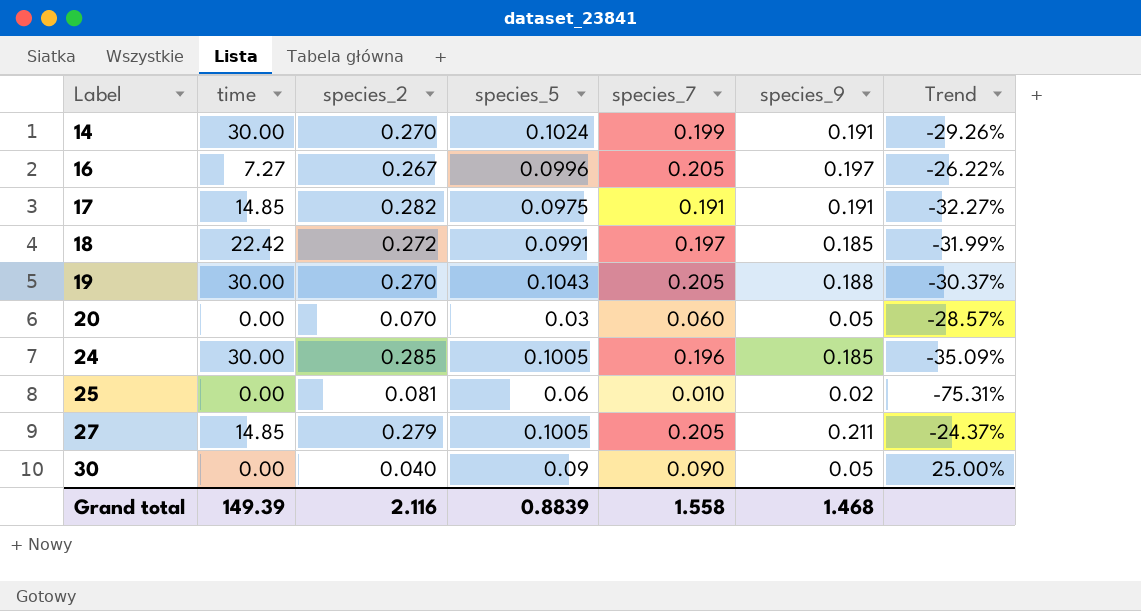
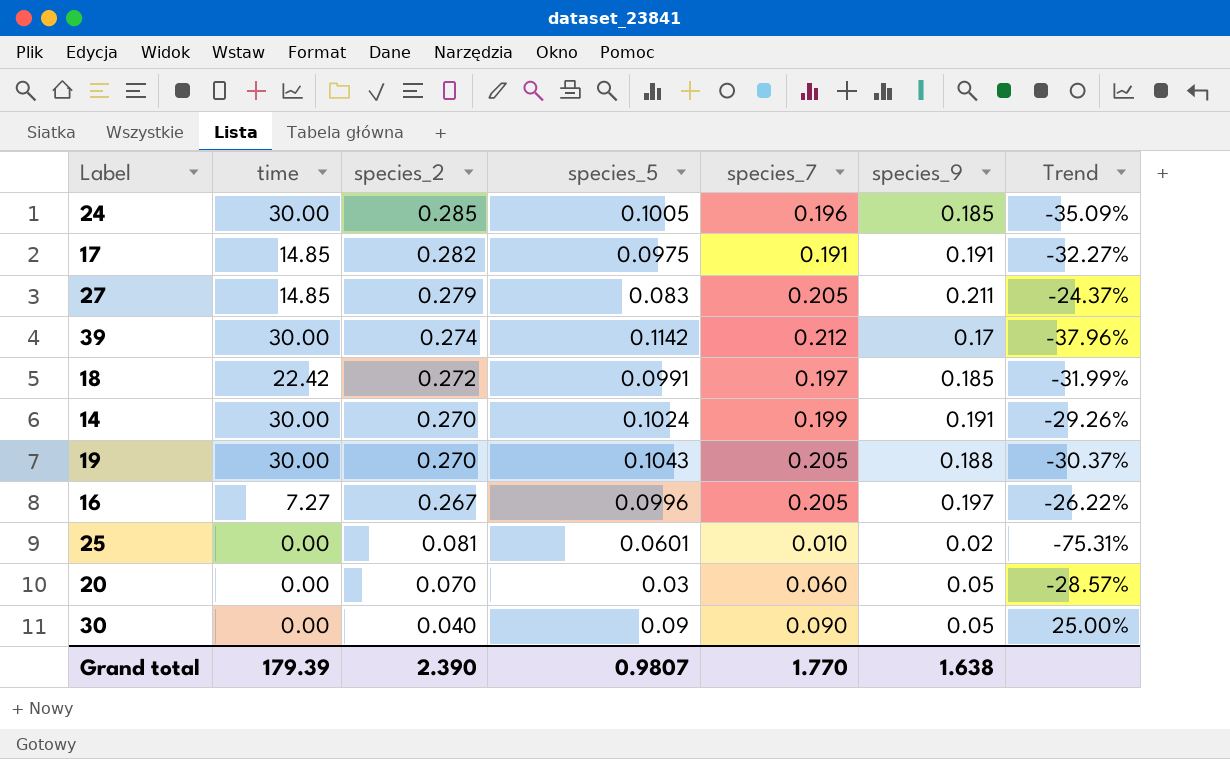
row order: Label ascending -> species_2 descending
27 | species_5: 0.1005 -> 0.083
row 39: none -> 30.00 | 0.274 | 0.1142 | 0.212 | 0.17 | -37.96%
25 | species_5: 0.06 -> 0.0601
Grand total | time: 149.39 -> 179.39
Grand total | species_2: 2.116 -> 2.390
Grand total | species_5: 0.8839 -> 0.9807
Grand total | species_7: 1.558 -> 1.770
Grand total | species_9: 1.468 -> 1.638

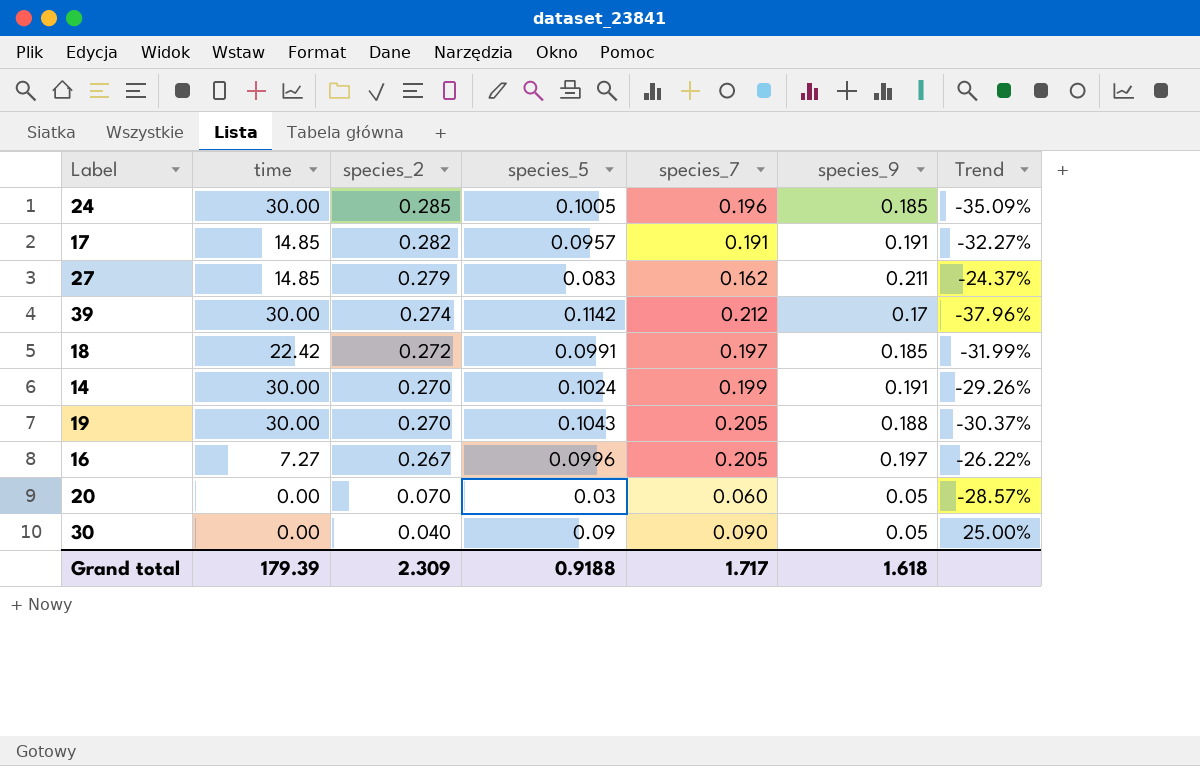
row 25: 0.00 | 0.081 | 0.0601 | 0.010 | 0.02 | -75.31% -> none
17 | species_5: 0.0975 -> 0.0957
27 | species_7: 0.205 -> 0.162
Grand total | species_2: 2.390 -> 2.309
Grand total | species_5: 0.9807 -> 0.9188
Grand total | species_7: 1.770 -> 1.717
Grand total | species_9: 1.638 -> 1.618

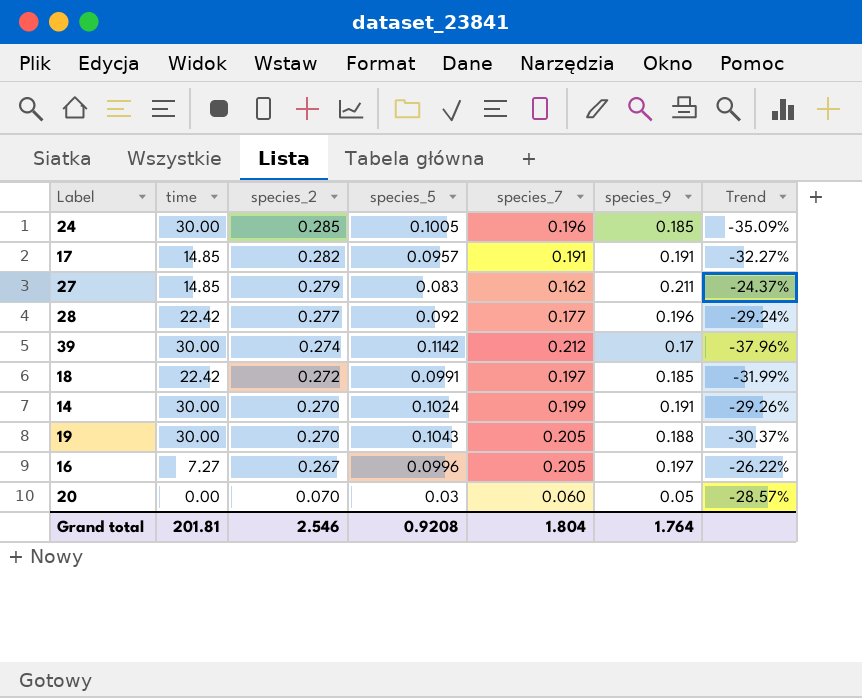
row 30: 0.00 | 0.040 | 0.09 | 0.090 | 0.05 | 25.00% -> none
row 28: none -> 22.42 | 0.277 | 0.092 | 0.177 | 0.196 | -29.24%
Grand total | time: 179.39 -> 201.81
Grand total | species_2: 2.309 -> 2.546
Grand total | species_5: 0.9188 -> 0.9208
Grand total | species_7: 1.717 -> 1.804
Grand total | species_9: 1.618 -> 1.764

